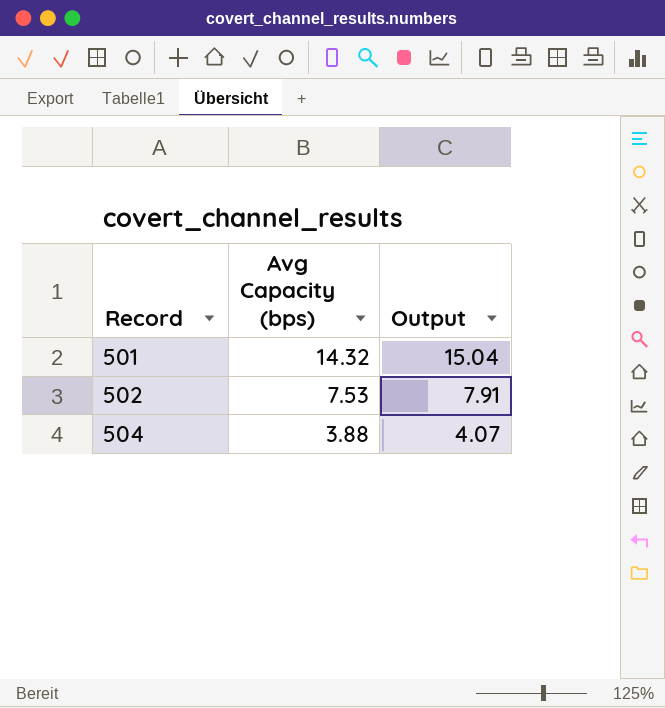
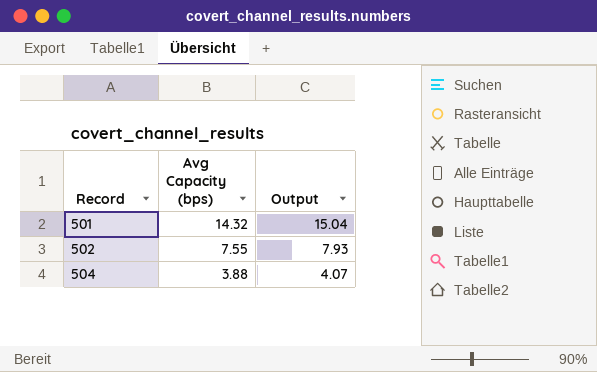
502 | Avg Capacity (bps): 7.53 -> 7.55
502 | Output: 7.91 -> 7.93

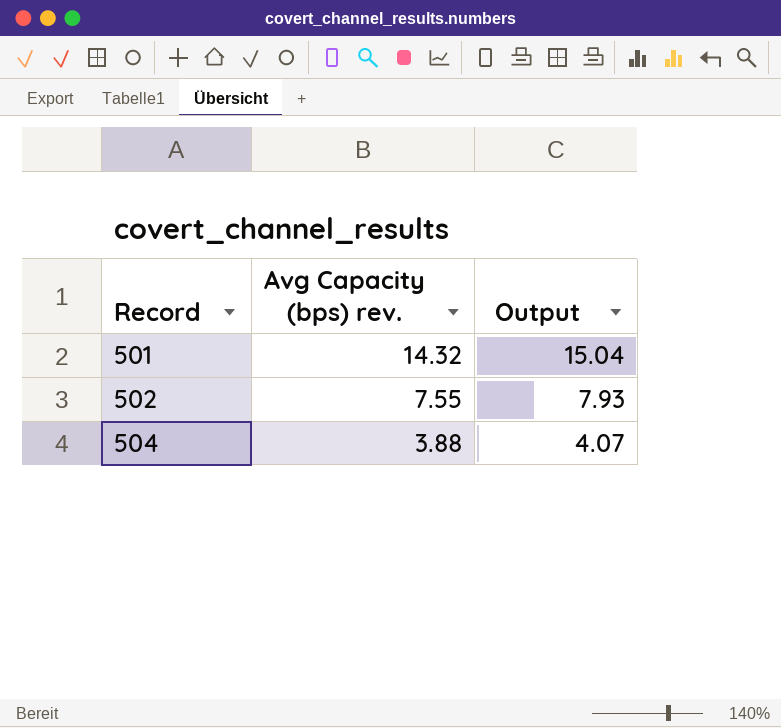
column name: Avg Capacity (bps) -> Avg Capacity (bps) rev.

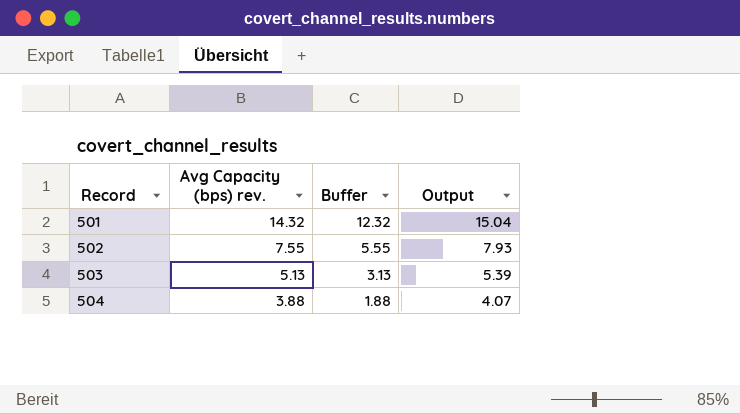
column Buffer | formula: none -> [Avg Capacity (bps) rev.] - 2
row 503: none -> 5.13 | 3.13 | 5.39

